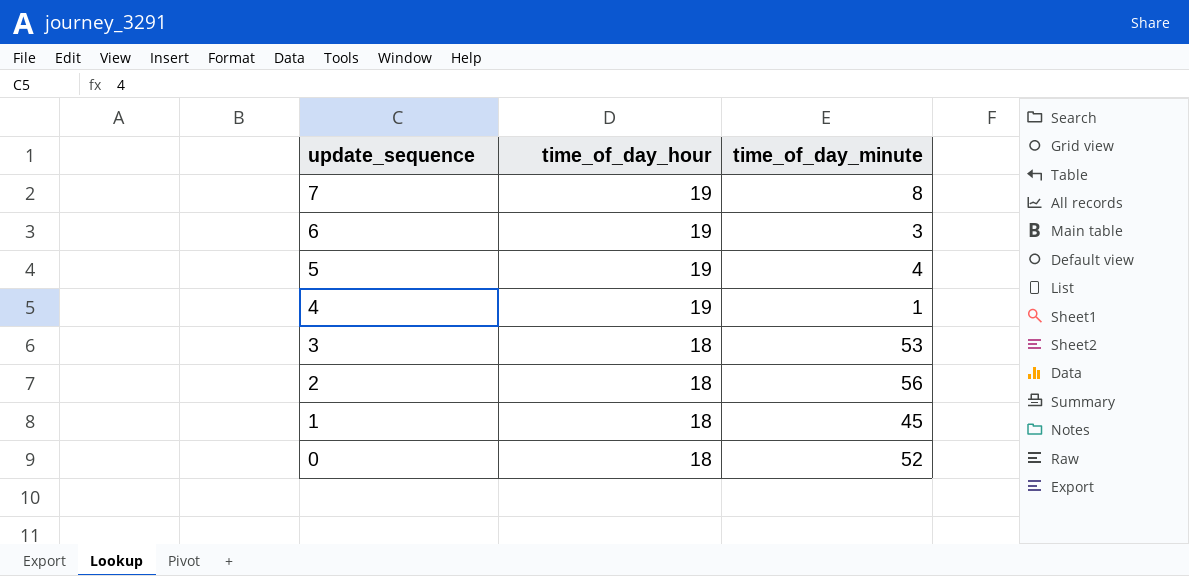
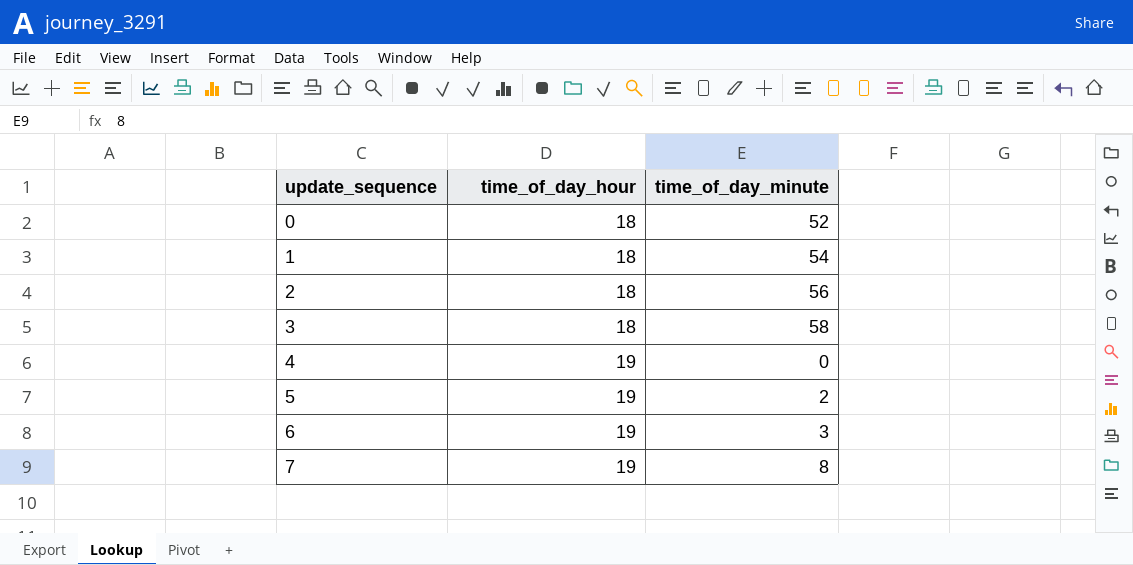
row order: update_sequence descending -> update_sequence ascending
1 | time_of_day_minute: 45 -> 54
3 | time_of_day_minute: 53 -> 58
4 | time_of_day_minute: 1 -> 0
5 | time_of_day_minute: 4 -> 2

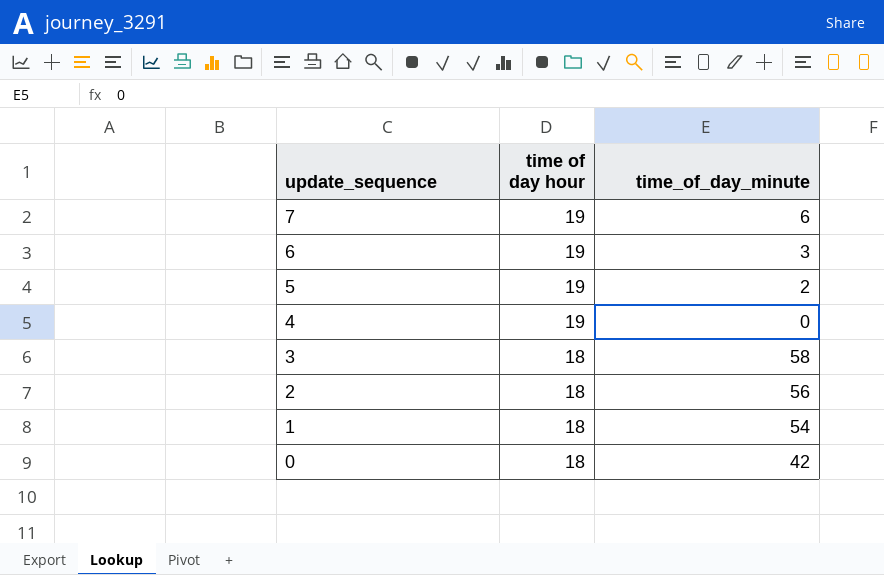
row order: update_sequence ascending -> update_sequence descending
column name: time_of_day_hour -> time of day hour
7 | time_of_day_minute: 8 -> 6
0 | time_of_day_minute: 52 -> 42

